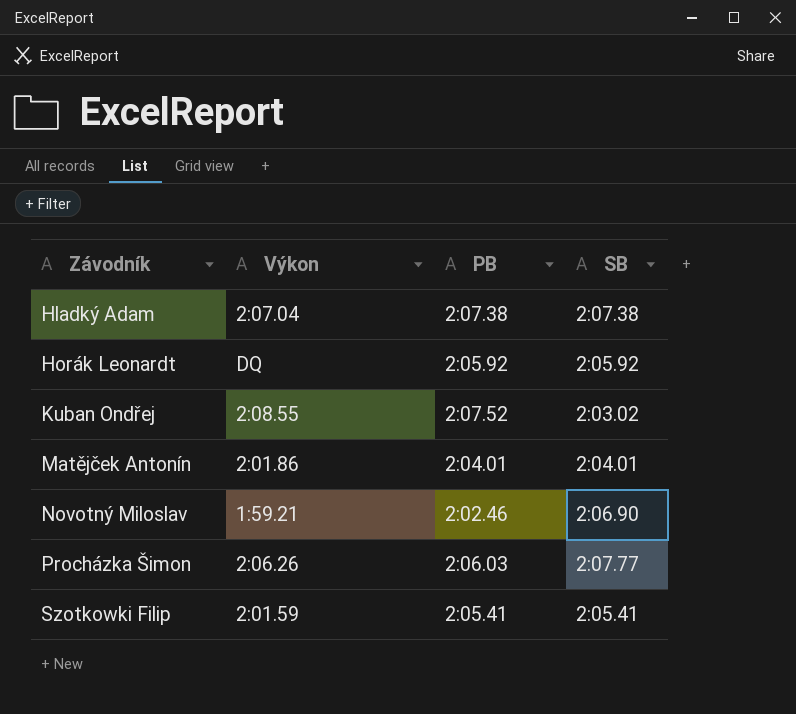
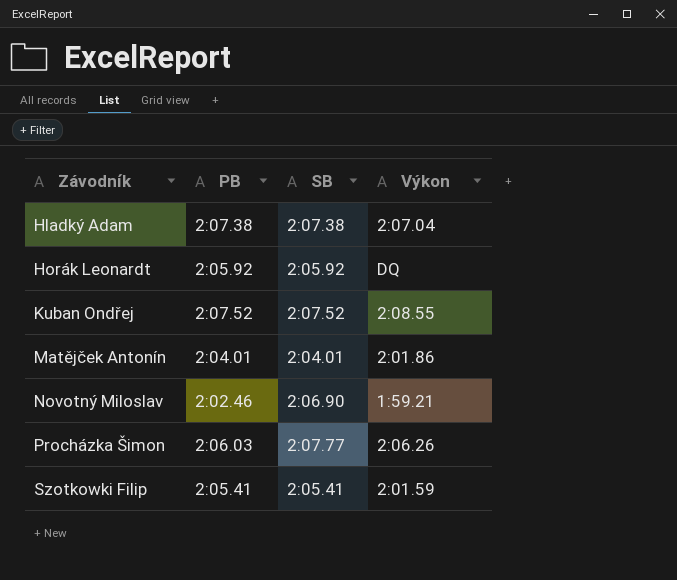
column Výkon | position: 2 -> 4
Kuban Ondřej | SB: 2:03.02 -> 2:07.52

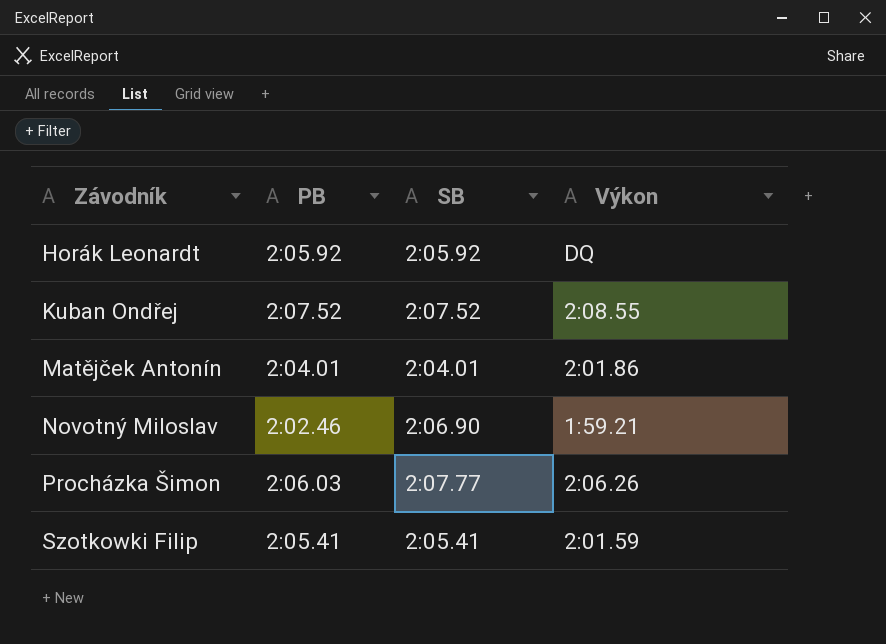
row Hladký Adam: 2:07.38 | 2:07.38 | 2:07.04 -> none

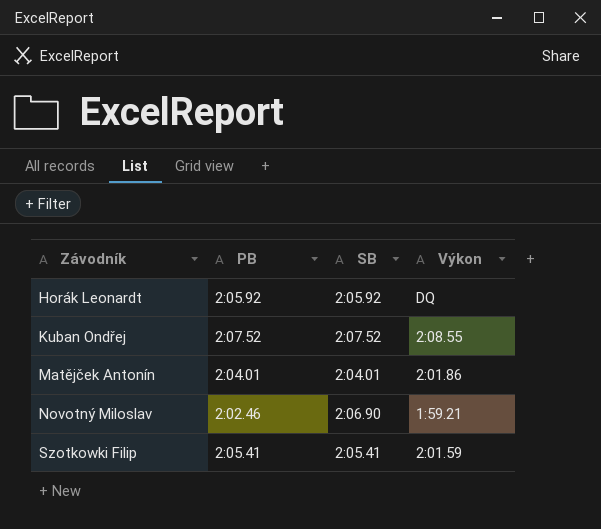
row Procházka Šimon: 2:06.03 | 2:07.77 | 2:06.26 -> none

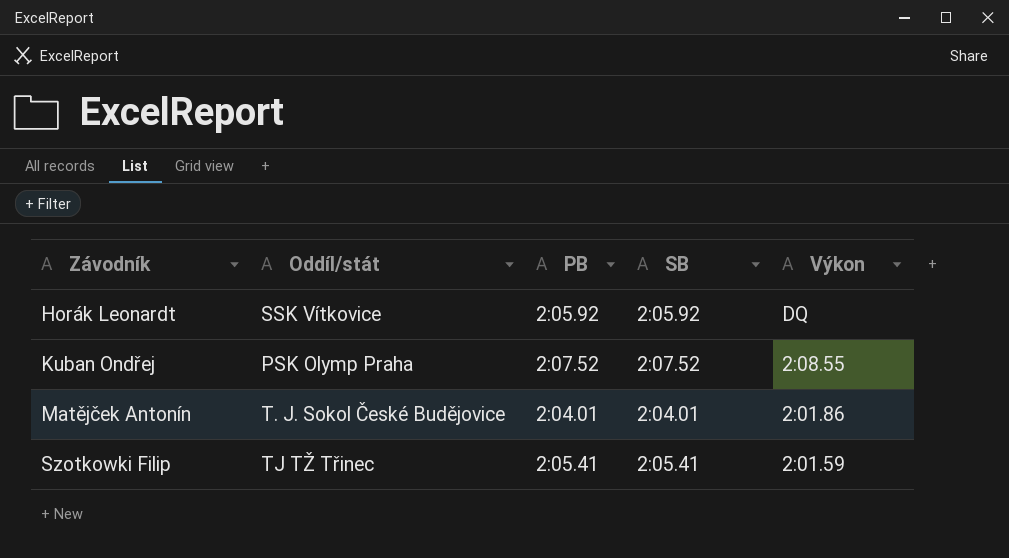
column Oddíl/stát | position: none -> 2
row Novotný Miloslav: 2:02.46 | 2:06.90 | 1:59.21 -> none

